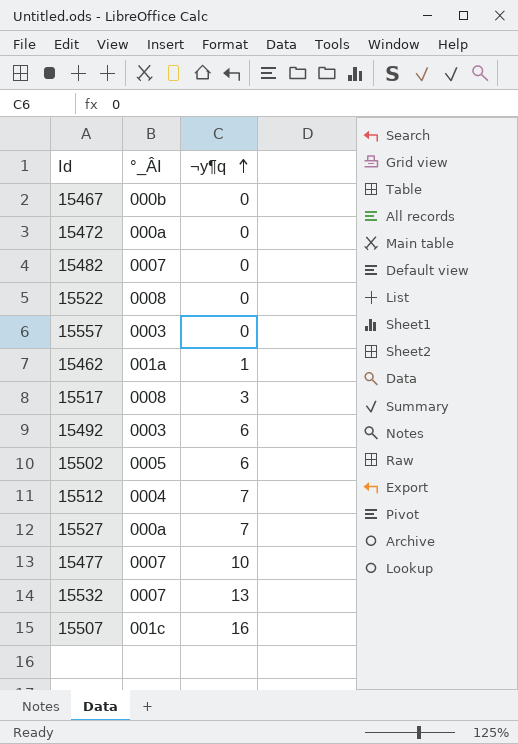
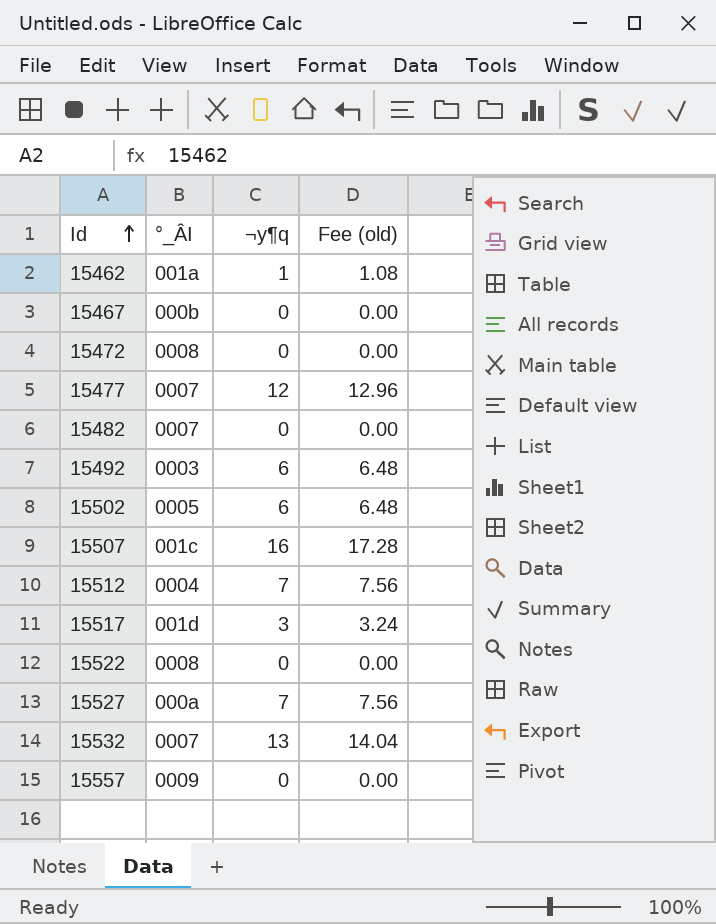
row order: ¬y¶q ascending -> Id ascending
column Fee (old) | formula: none -> [¬y¶q] * 1.08
15472 | °_ÂI: 000a -> 0008
15477 | ¬y¶q: 10 -> 12
15517 | °_ÂI: 0008 -> 001d
15557 | °_ÂI: 0003 -> 0009

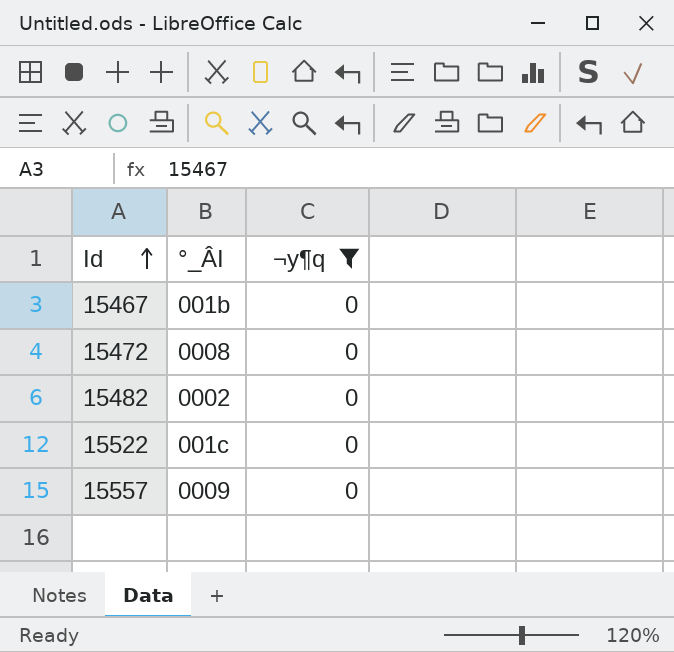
filter: none -> ¬y¶q = 0
column Fee (old) | formula: [¬y¶q] * 1.08 -> none
15467 | °_ÂI: 000b -> 001b
15482 | °_ÂI: 0007 -> 0002
15522 | °_ÂI: 0008 -> 001c

